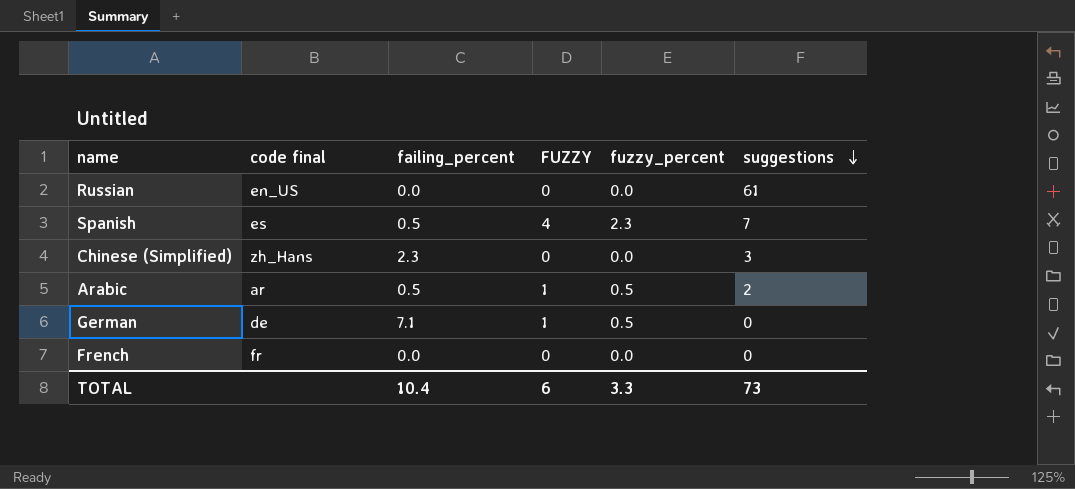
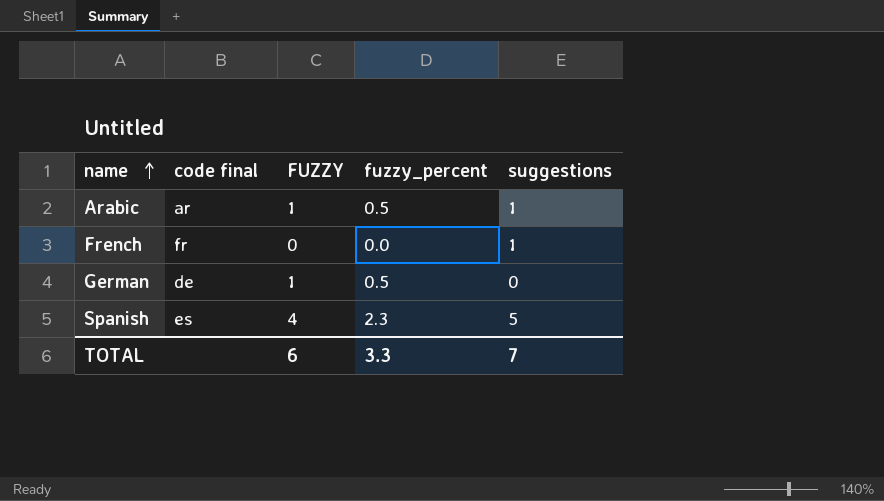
row order: suggestions descending -> name ascending
column failing_percent | position: 3 -> none
row Russian: en_US | 0.0 | 0 | 0.0 | 61 -> none
row Chinese (Simplified): zh_Hans | 2.3 | 0 | 0.0 | 3 -> none
Arabic | suggestions: 2 -> 1
French | suggestions: 0 -> 1
Spanish | suggestions: 7 -> 5
TOTAL | suggestions: 73 -> 7

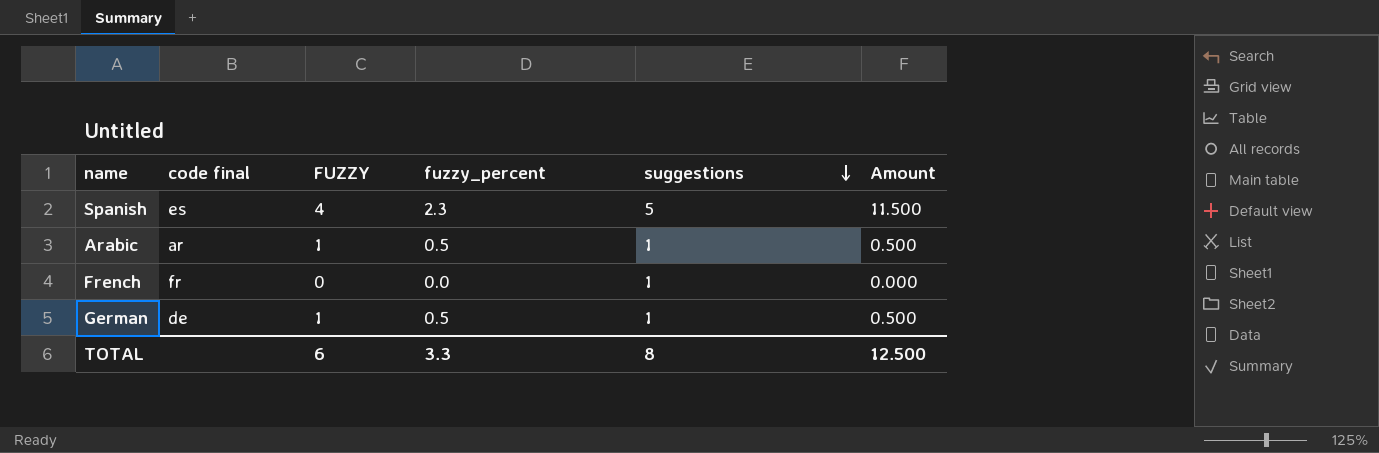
row order: name ascending -> suggestions descending
column Amount | formula: none -> [fuzzy_percent] * [suggestions]
German | suggestions: 0 -> 1
TOTAL | suggestions: 7 -> 8

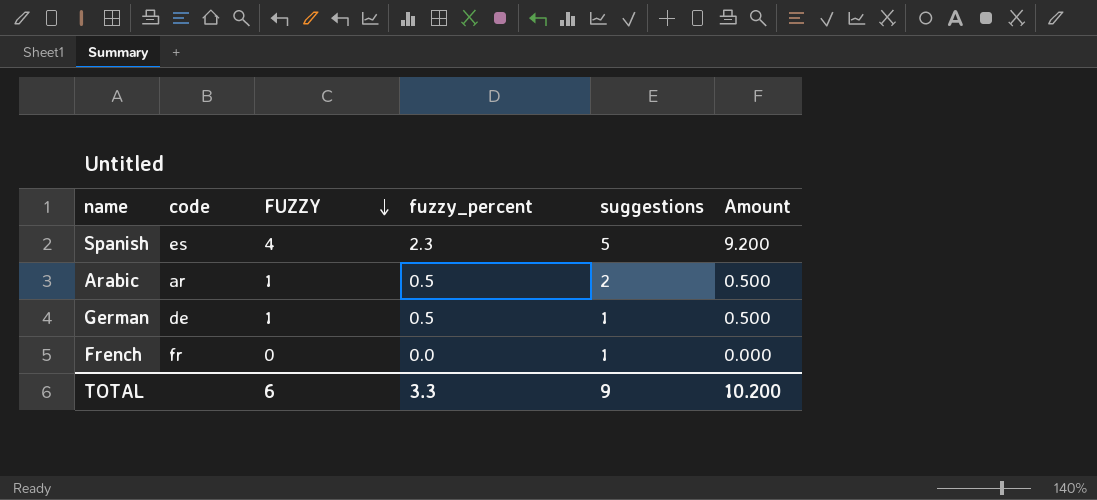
row order: suggestions descending -> FUZZY descending
column name: code final -> code
column Amount | formula: [fuzzy_percent] * [suggestions] -> [FUZZY] * [fuzzy_percent]
Arabic | suggestions: 1 -> 2
TOTAL | suggestions: 8 -> 9
TOTAL | Amount: 12.500 -> 10.200

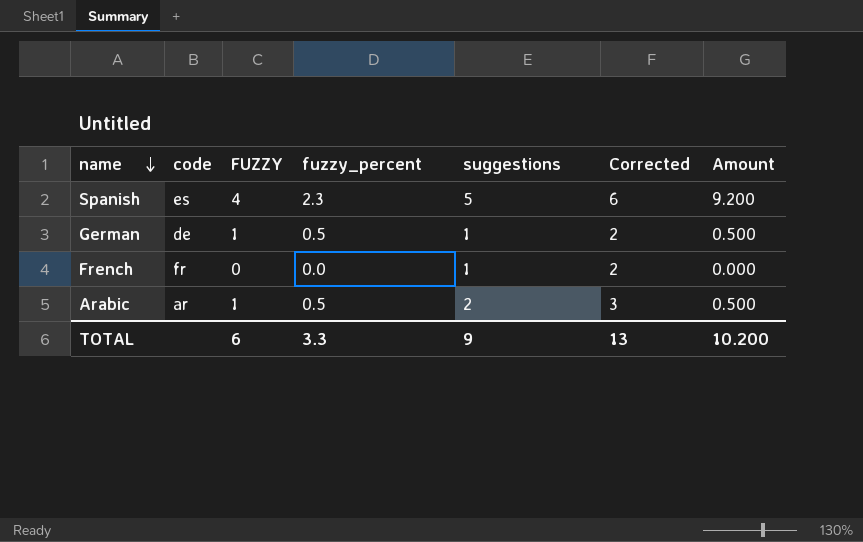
row order: FUZZY descending -> name descending
column Corrected | formula: none -> [suggestions] + 1

